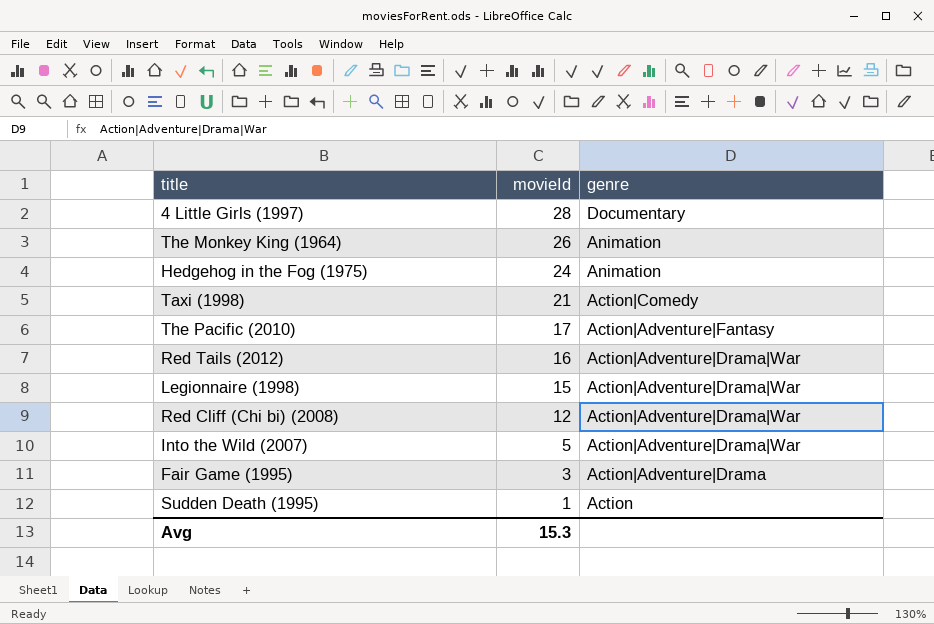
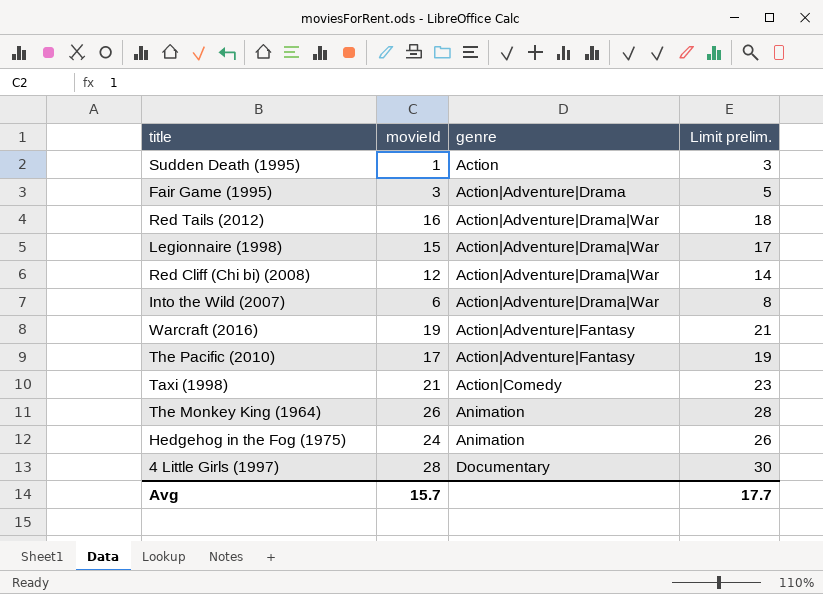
row order: movieId descending -> genre ascending
column Limit prelim. | formula: none -> [movieId] + 2
Into the Wild (2007) | movieId: 5 -> 6
row Warcraft (2016): none -> 19 | Action|Adventure|Fantasy | 21
Avg | movieId: 15.3 -> 15.7

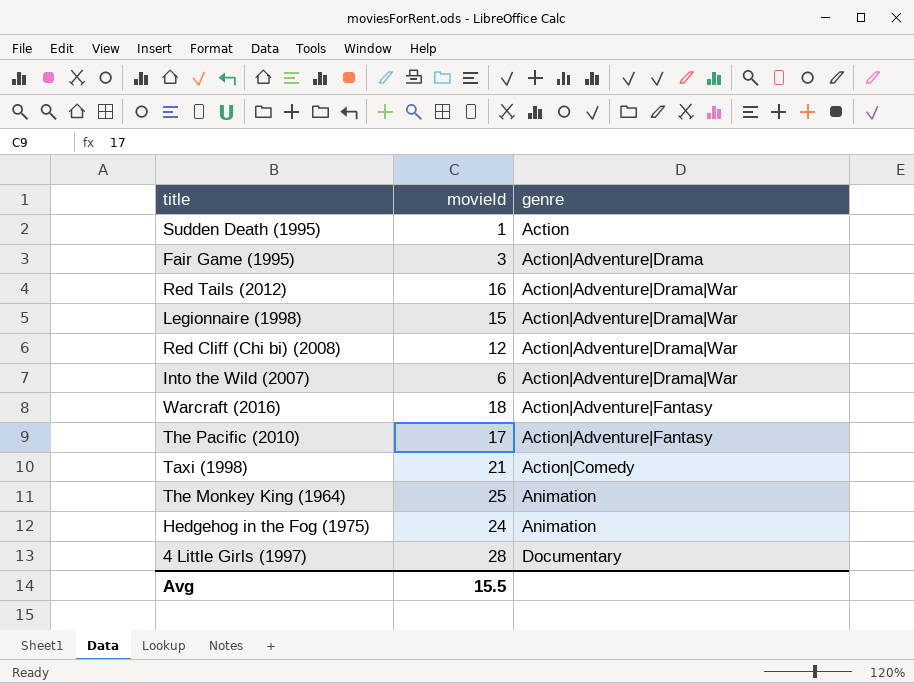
column Limit prelim. | formula: [movieId] + 2 -> none
Warcraft (2016) | movieId: 19 -> 18
The Monkey King (1964) | movieId: 26 -> 25
Avg | movieId: 15.7 -> 15.5

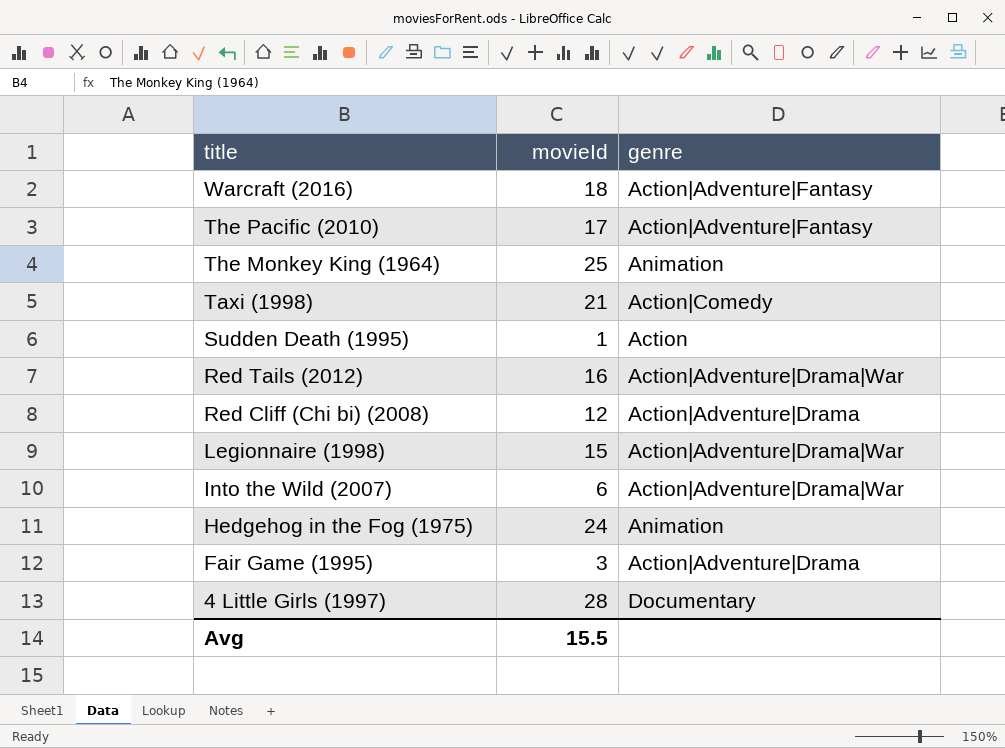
row order: genre ascending -> title descending
Red Cliff (Chi bi) (2008) | genre: Action|Adventure|Drama|War -> Action|Adventure|Drama

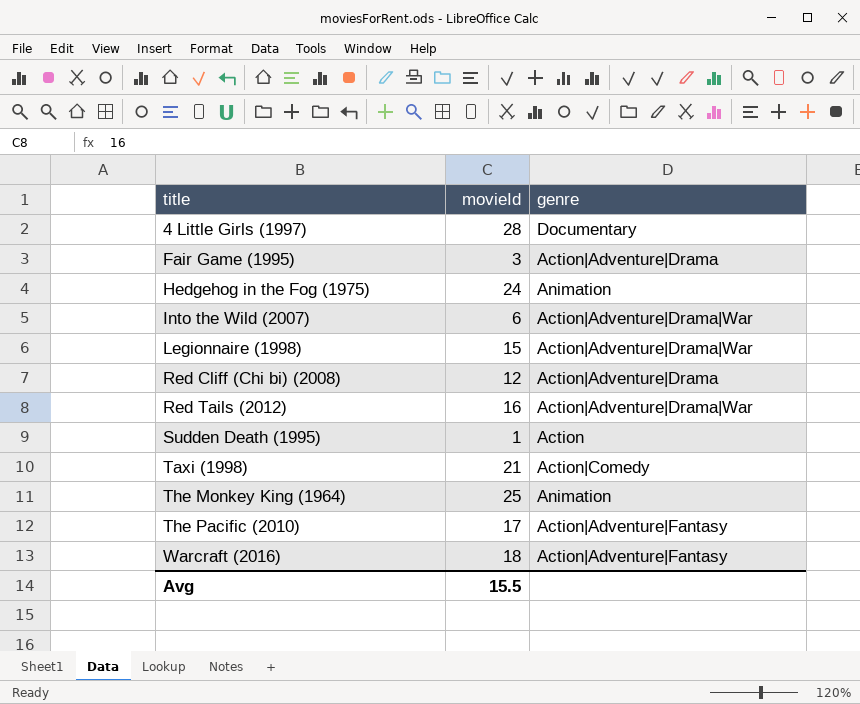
row order: title descending -> title ascending

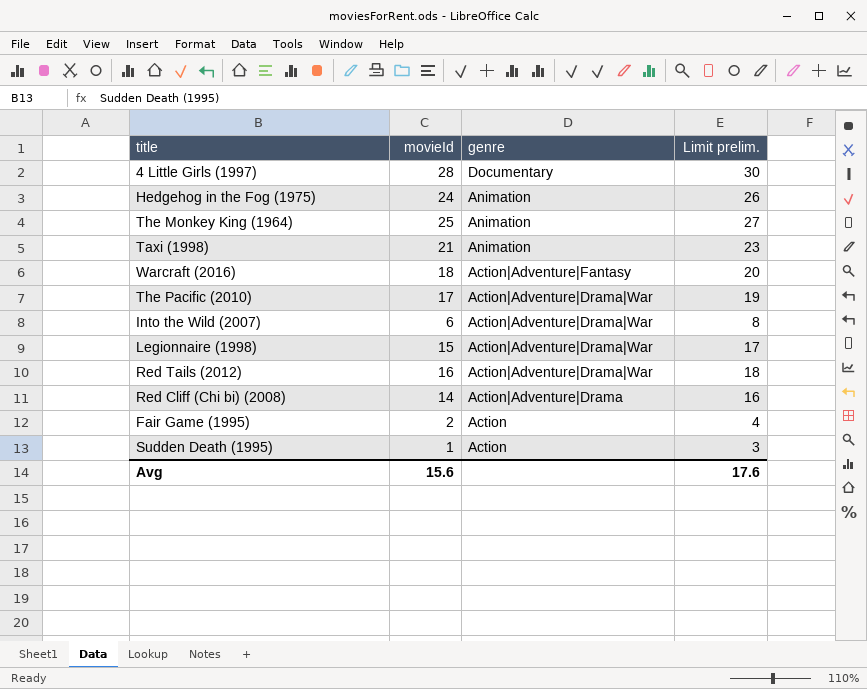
row order: title ascending -> genre descending
column Limit prelim. | formula: none -> [movieId] + 2
Taxi (1998) | genre: Action|Comedy -> Animation
The Pacific (2010) | genre: Action|Adventure|Fantasy -> Action|Adventure|Drama|War
Red Cliff (Chi bi) (2008) | movieId: 12 -> 14
Fair Game (1995) | movieId: 3 -> 2
Fair Game (1995) | genre: Action|Adventure|Drama -> Action
Avg | movieId: 15.5 -> 15.6

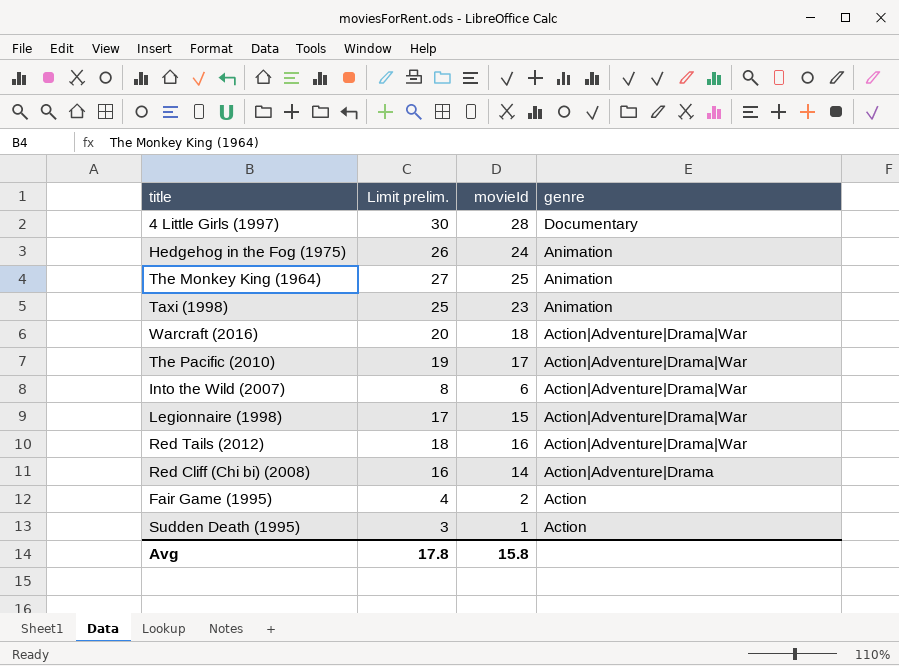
column Limit prelim. | position: 4 -> 2
Taxi (1998) | Limit prelim.: 23 -> 25
Taxi (1998) | movieId: 21 -> 23
Warcraft (2016) | genre: Action|Adventure|Fantasy -> Action|Adventure|Drama|War
Avg | Limit prelim.: 17.6 -> 17.8
Avg | movieId: 15.6 -> 15.8

